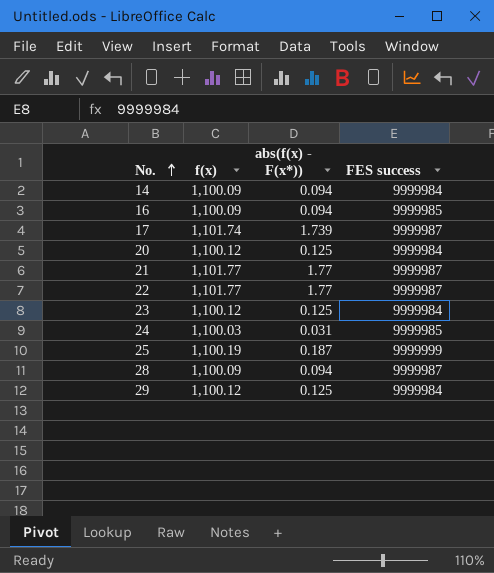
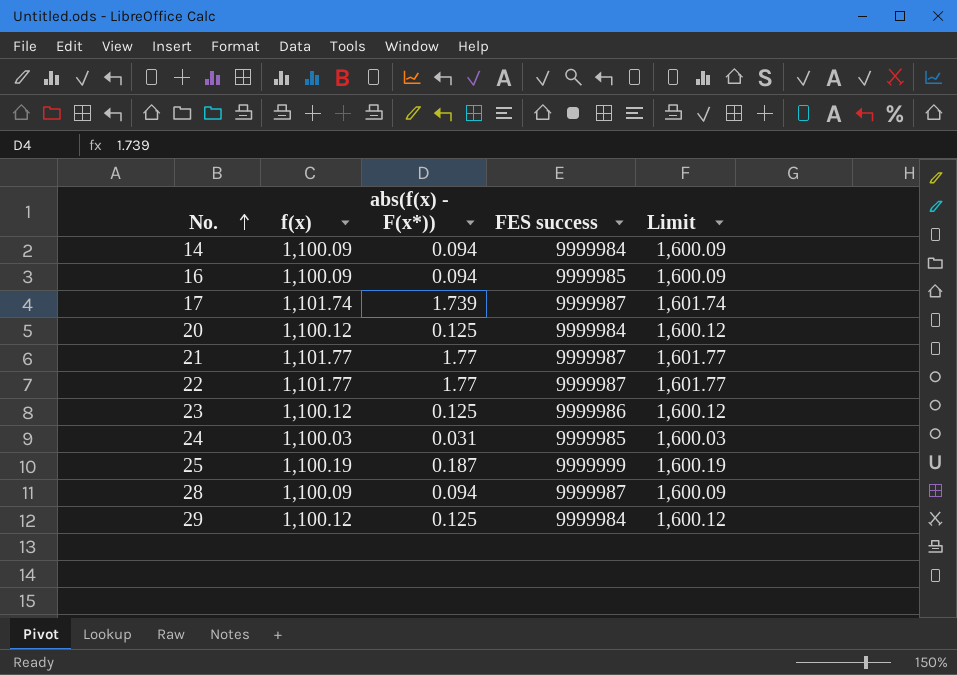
column Limit | formula: none -> [f(x)] + 500
23 | FES success: 9999984 -> 9999986

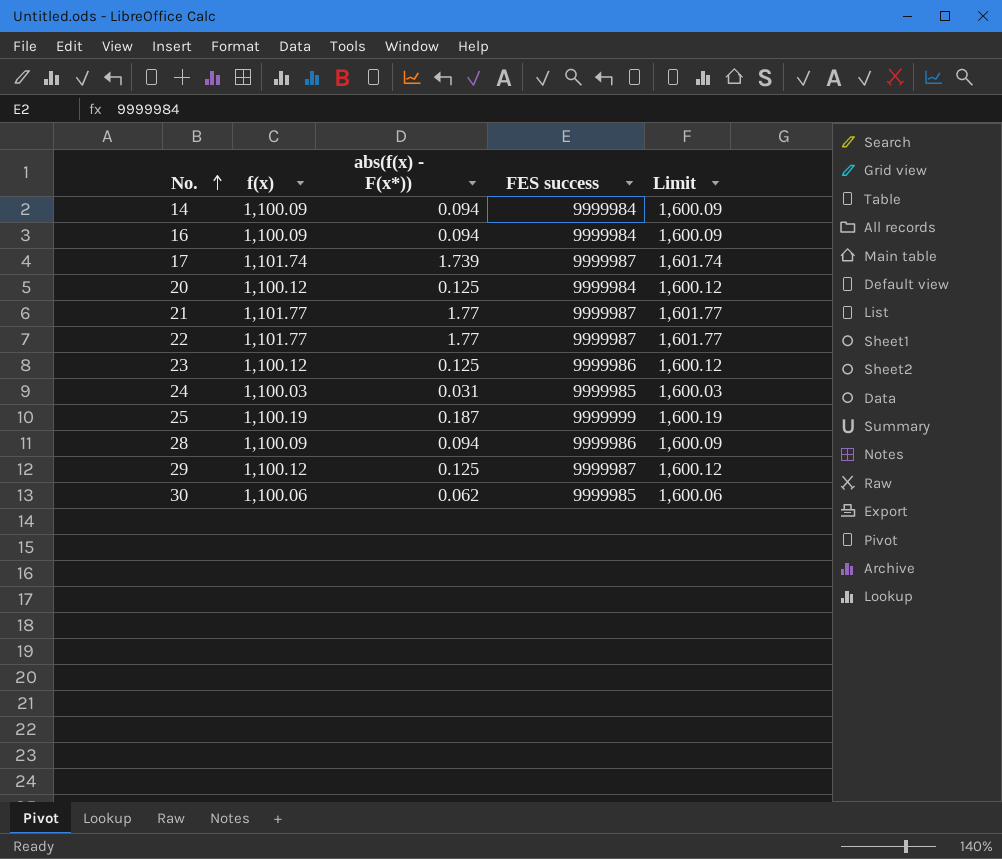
16 | FES success: 9999985 -> 9999984
28 | FES success: 9999987 -> 9999986
29 | FES success: 9999984 -> 9999987
row 30: none -> 1,100.06 | 0.062 | 9999985 | 1,600.06

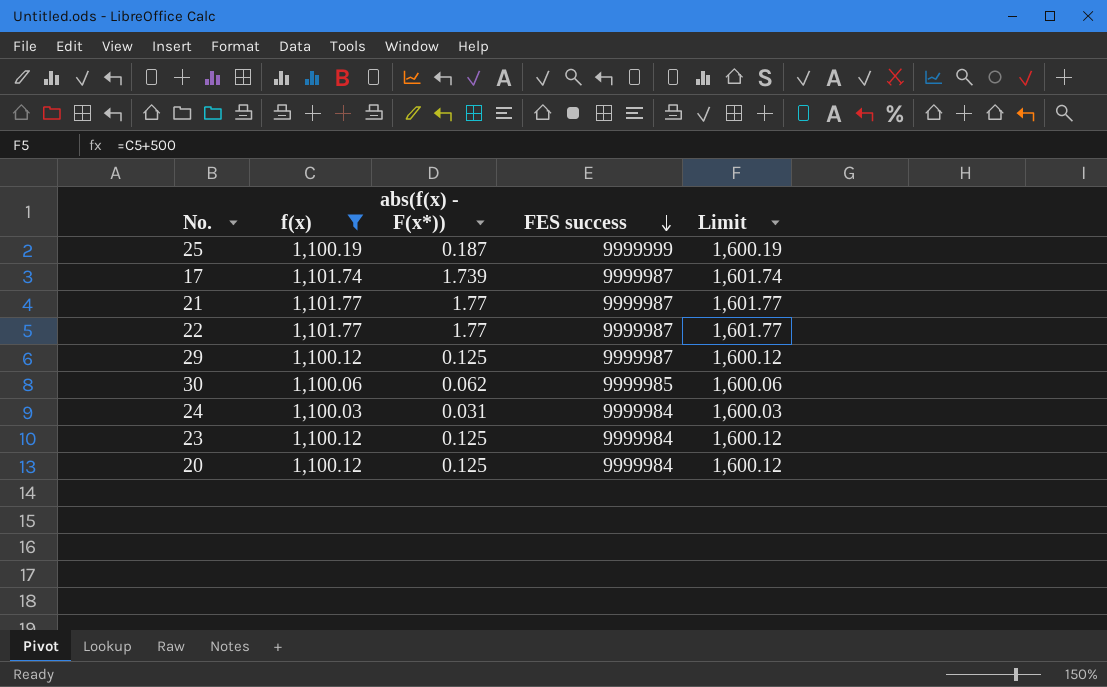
filter: none -> f(x) != 1,100.09
row order: No. ascending -> FES success descending
24 | FES success: 9999985 -> 9999984
23 | FES success: 9999986 -> 9999984

